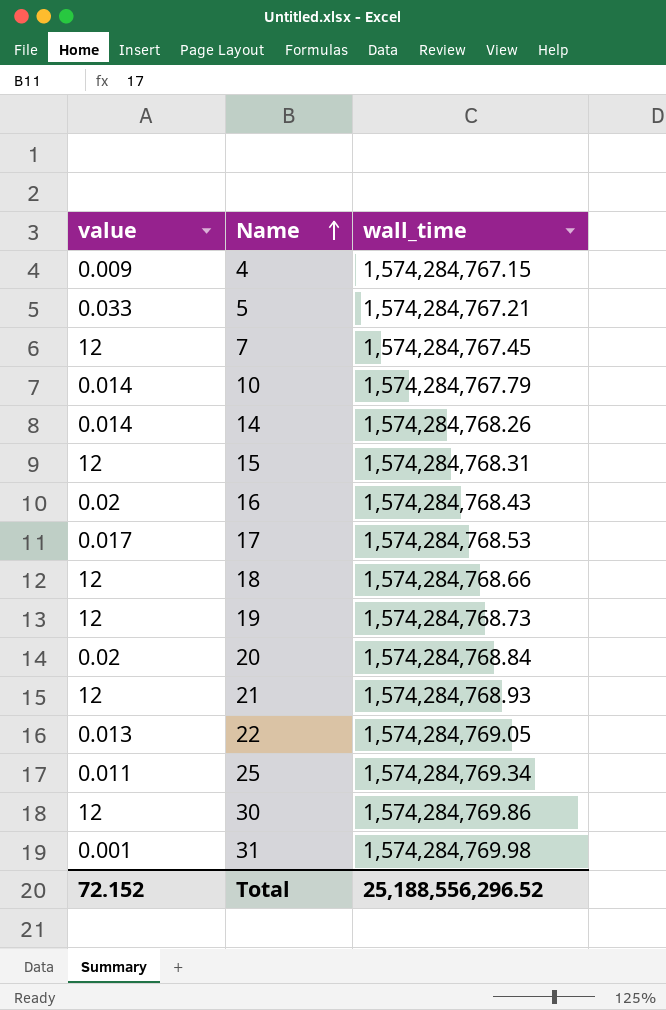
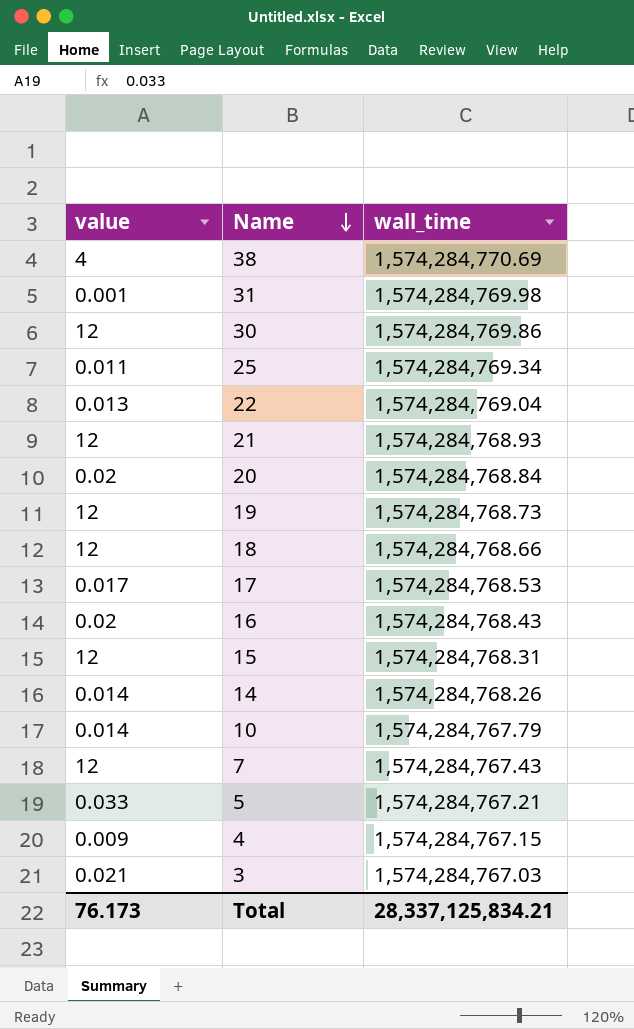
row order: Name ascending -> Name descending
row 38: none -> 4 | 1,574,284,770.69
22 | wall_time: 1,574,284,769.05 -> 1,574,284,769.04
7 | wall_time: 1,574,284,767.45 -> 1,574,284,767.43
row 3: none -> 0.021 | 1,574,284,767.03
Total | value: 72.152 -> 76.173
Total | wall_time: 25,188,556,296.52 -> 28,337,125,834.21

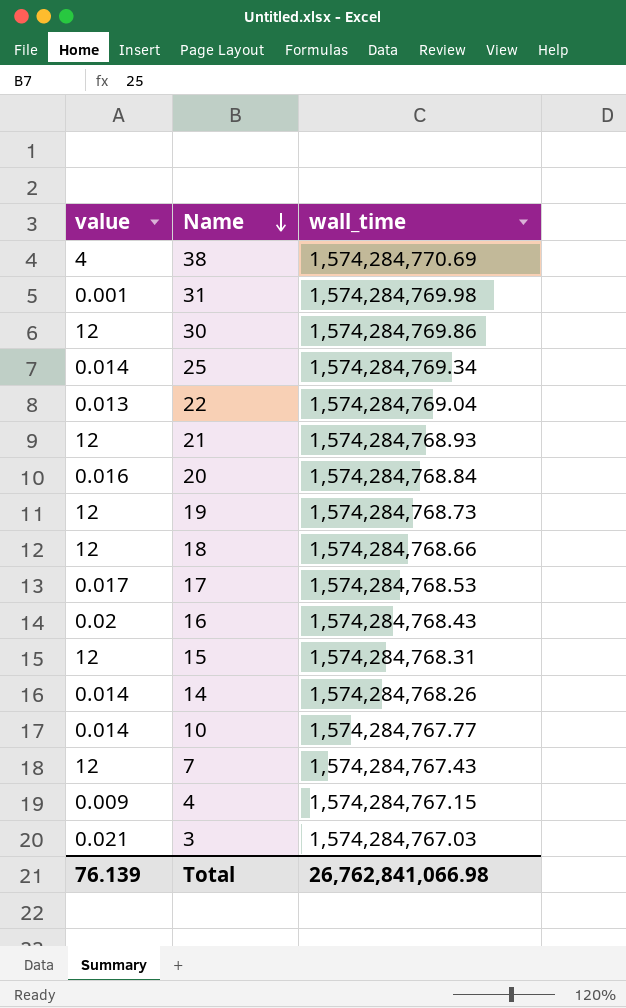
row 5: 0.033 | 1,574,284,767.21 -> none
25 | value: 0.011 -> 0.014
20 | value: 0.02 -> 0.016
10 | wall_time: 1,574,284,767.79 -> 1,574,284,767.77
Total | value: 76.173 -> 76.139
Total | wall_time: 28,337,125,834.21 -> 26,762,841,066.98

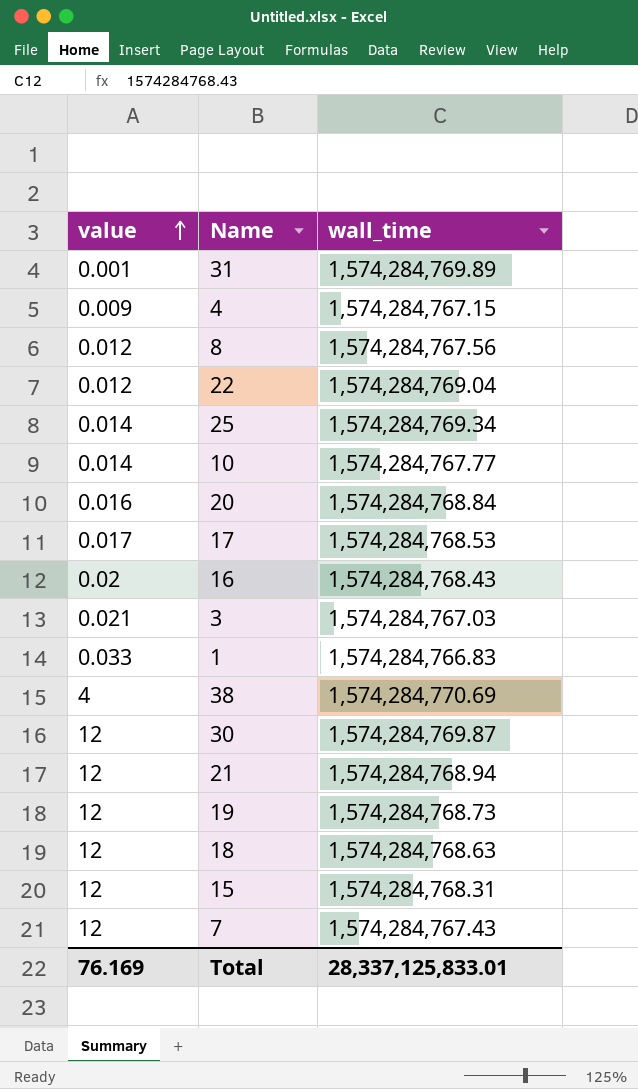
row order: Name descending -> value ascending
row 14: 0.014 | 1,574,284,768.26 -> none
31 | wall_time: 1,574,284,769.98 -> 1,574,284,769.89
row 8: none -> 0.012 | 1,574,284,767.56
22 | value: 0.013 -> 0.012
row 1: none -> 0.033 | 1,574,284,766.83
30 | wall_time: 1,574,284,769.86 -> 1,574,284,769.87
21 | wall_time: 1,574,284,768.93 -> 1,574,284,768.94
18 | wall_time: 1,574,284,768.66 -> 1,574,284,768.63
Total | value: 76.139 -> 76.169
Total | wall_time: 26,762,841,066.98 -> 28,337,125,833.01

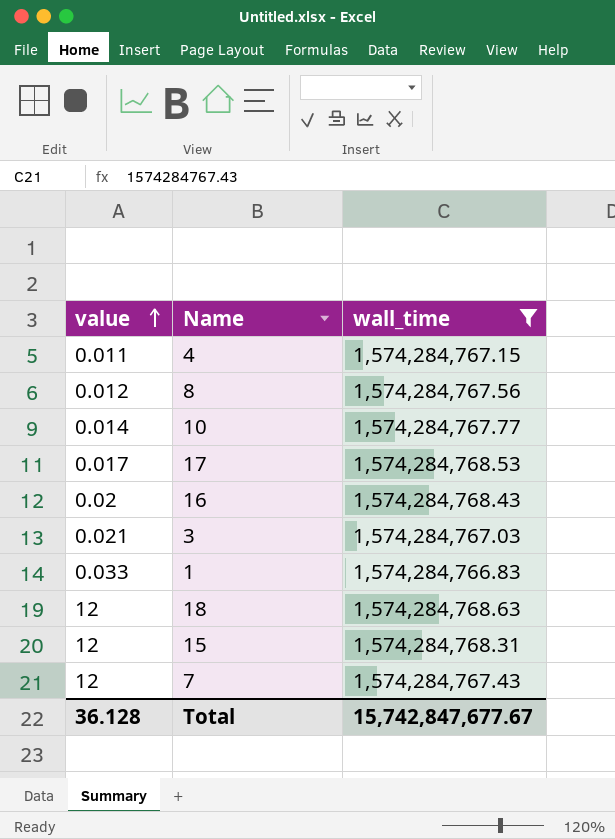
filter: none -> wall_time <= 1,574,284,768.63
4 | value: 0.009 -> 0.011
Total | value: 76.169 -> 36.128
Total | wall_time: 28,337,125,833.01 -> 15,742,847,677.67

